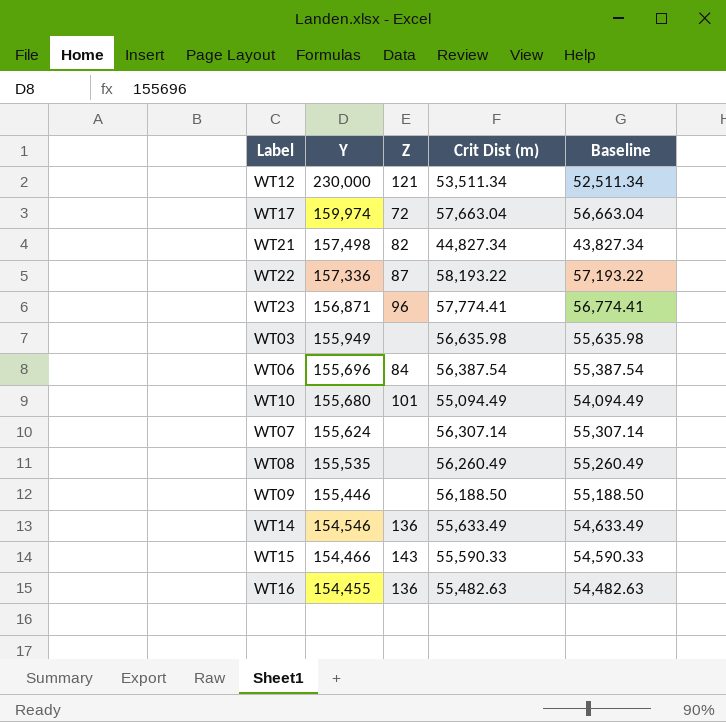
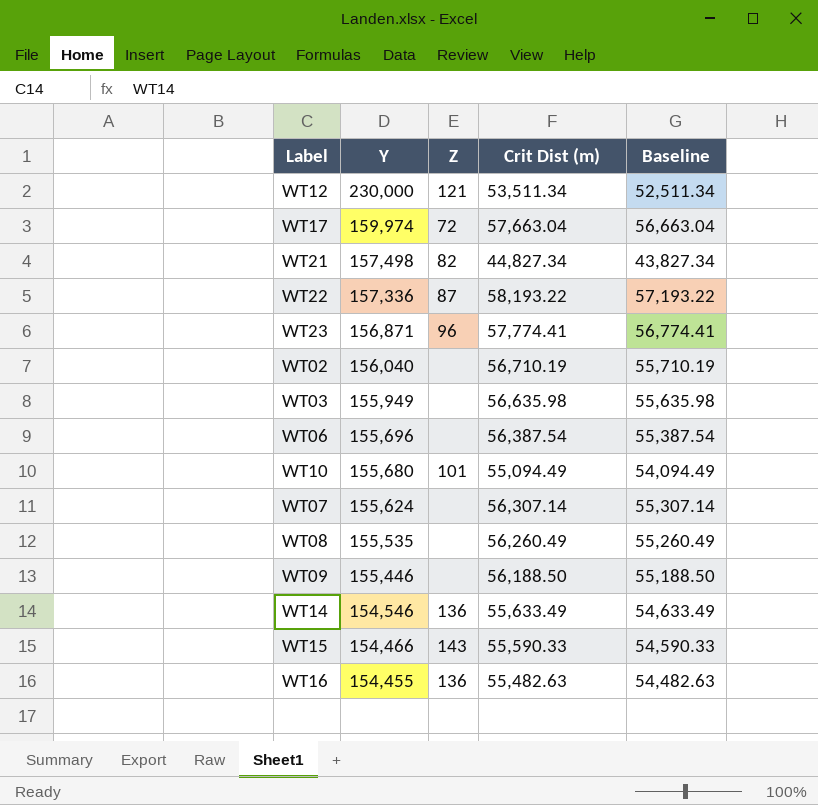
row WT02: none -> 156,040 | none | 56,710.19 | 55,710.19
WT06 | Z: 84 -> none

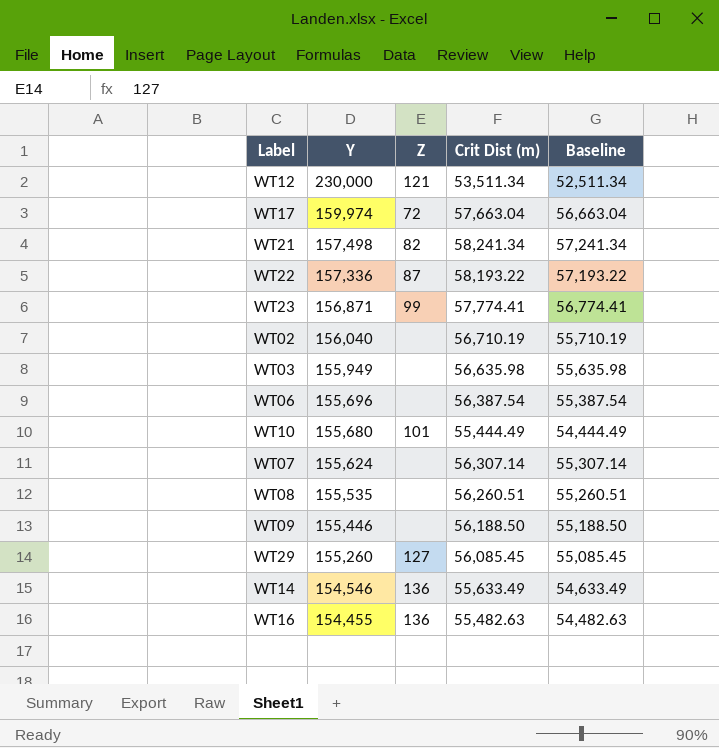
row WT15: 154,466 | 143 | 55,590.33 | 54,590.33 -> none
WT21 | Crit Dist (m): 44,827.34 -> 58,241.34
WT21 | Baseline: 43,827.34 -> 57,241.34
WT23 | Z: 96 -> 99
WT10 | Crit Dist (m): 55,094.49 -> 55,444.49
WT10 | Baseline: 54,094.49 -> 54,444.49
WT08 | Crit Dist (m): 56,260.49 -> 56,260.51
WT08 | Baseline: 55,260.49 -> 55,260.51
row WT29: none -> 155,260 | 127 | 56,085.45 | 55,085.45

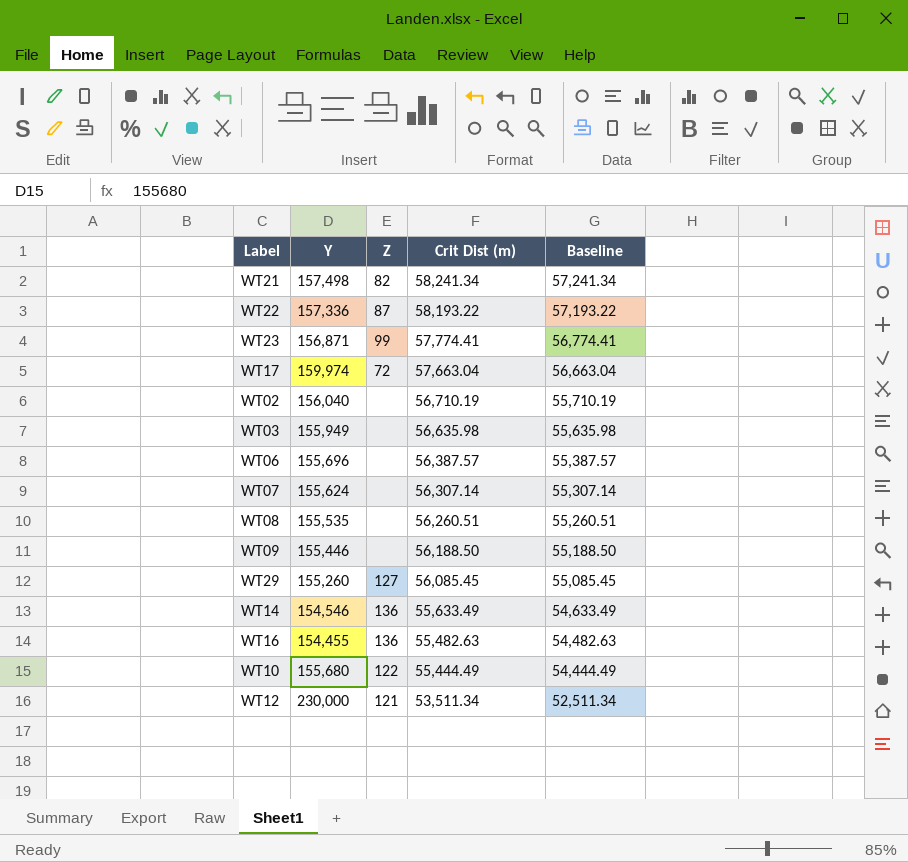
row order: Y descending -> Crit Dist (m) descending
WT06 | Crit Dist (m): 56,387.54 -> 56,387.57
WT06 | Baseline: 55,387.54 -> 55,387.57
WT10 | Z: 101 -> 122

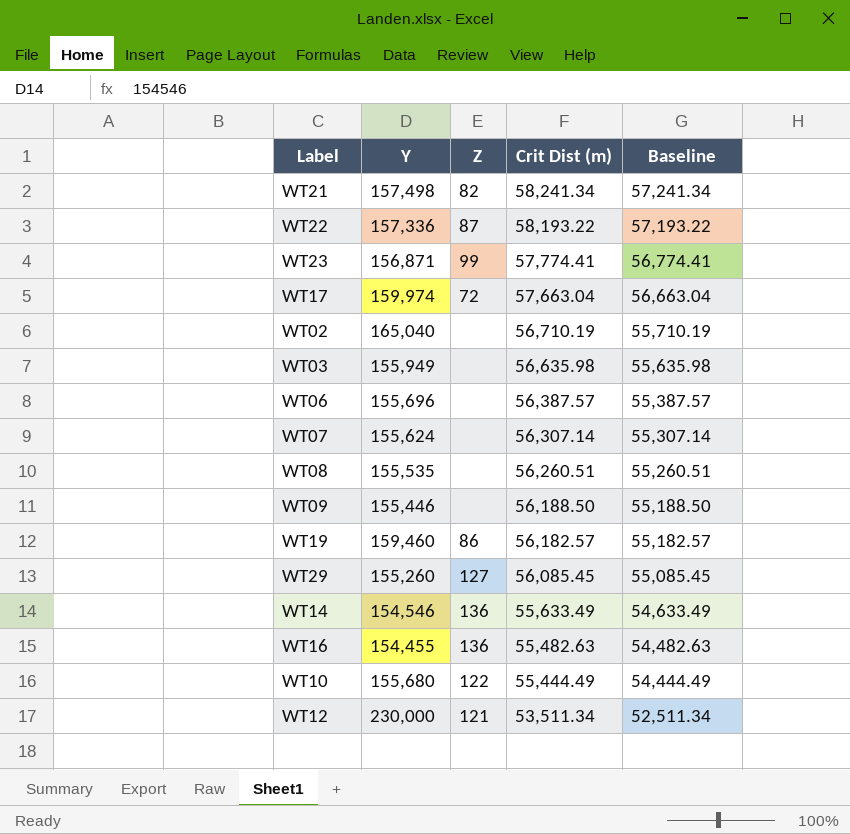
WT02 | Y: 156,040 -> 165,040
row WT19: none -> 159,460 | 86 | 56,182.57 | 55,182.57

